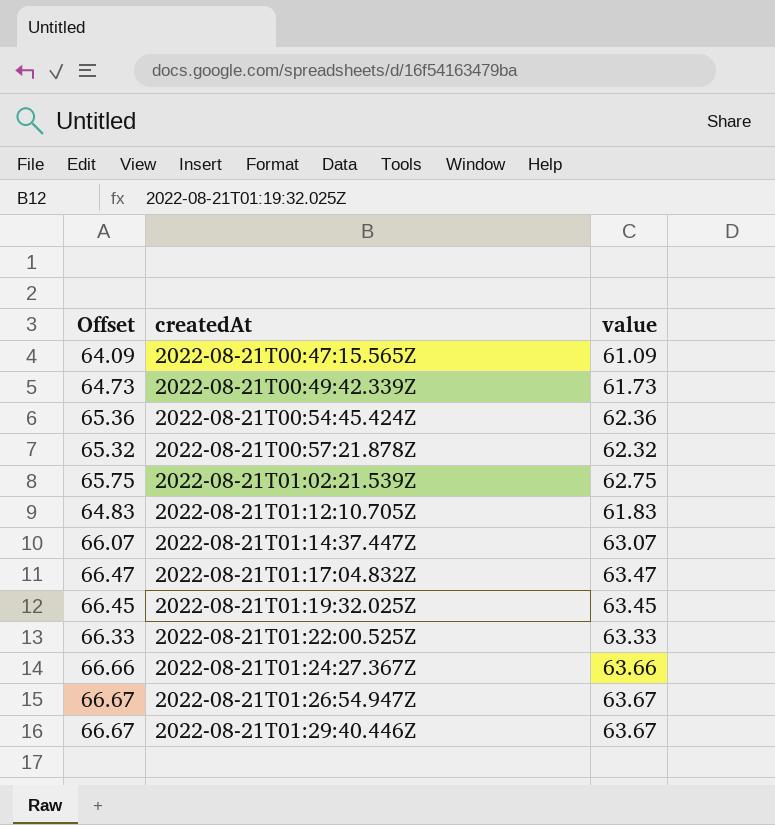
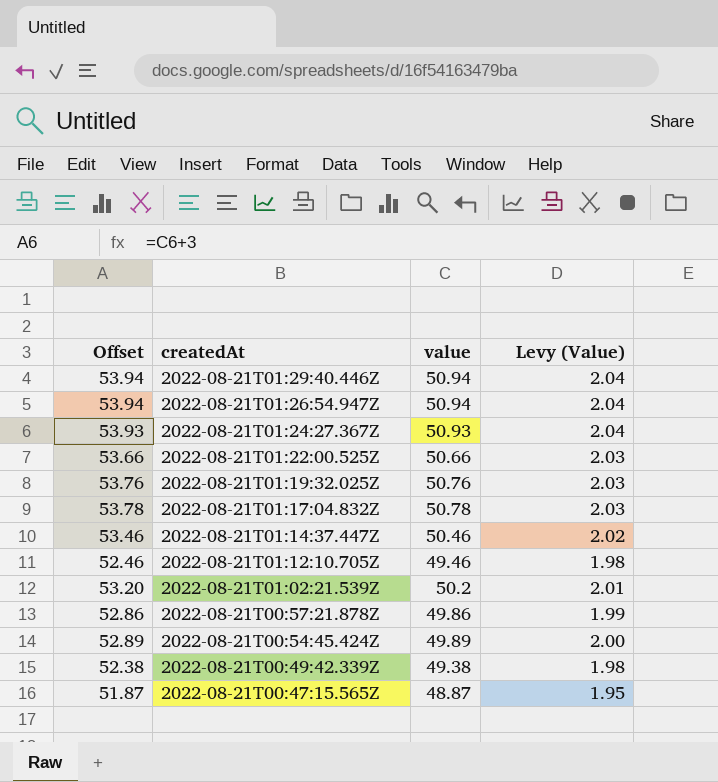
row order: createdAt ascending -> createdAt descending
column Levy (Value) | formula: none -> [value] * 0.04
2022-08-21T01:29:40.446Z | Offset: 66.67 -> 53.94
2022-08-21T01:29:40.446Z | value: 63.67 -> 50.94
2022-08-21T01:26:54.947Z | Offset: 66.67 -> 53.94
2022-08-21T01:26:54.947Z | value: 63.67 -> 50.94
2022-08-21T01:24:27.367Z | Offset: 66.66 -> 53.93
2022-08-21T01:24:27.367Z | value: 63.66 -> 50.93
2022-08-21T01:22:00.525Z | Offset: 66.33 -> 53.66
2022-08-21T01:22:00.525Z | value: 63.33 -> 50.66
2022-08-21T01:19:32.025Z | Offset: 66.45 -> 53.76
2022-08-21T01:19:32.025Z | value: 63.45 -> 50.76
2022-08-21T01:17:04.832Z | Offset: 66.47 -> 53.78
2022-08-21T01:17:04.832Z | value: 63.47 -> 50.78
2022-08-21T01:14:37.447Z | Offset: 66.07 -> 53.46
2022-08-21T01:14:37.447Z | value: 63.07 -> 50.46
2022-08-21T01:12:10.705Z | Offset: 64.83 -> 52.46
2022-08-21T01:12:10.705Z | value: 61.83 -> 49.46
2022-08-21T01:02:21.539Z | Offset: 65.75 -> 53.20
2022-08-21T01:02:21.539Z | value: 62.75 -> 50.2
2022-08-21T00:57:21.878Z | Offset: 65.32 -> 52.86
2022-08-21T00:57:21.878Z | value: 62.32 -> 49.86
2022-08-21T00:54:45.424Z | Offset: 65.36 -> 52.89
2022-08-21T00:54:45.424Z | value: 62.36 -> 49.89
2022-08-21T00:49:42.339Z | Offset: 64.73 -> 52.38
2022-08-21T00:49:42.339Z | value: 61.73 -> 49.38
2022-08-21T00:47:15.565Z | Offset: 64.09 -> 51.87
2022-08-21T00:47:15.565Z | value: 61.09 -> 48.87

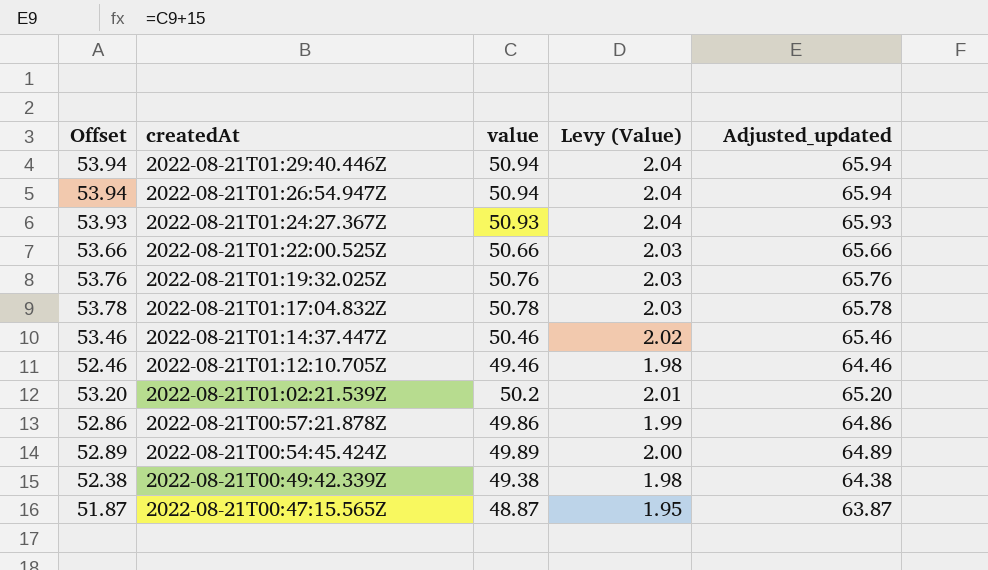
column Adjusted_updated | formula: none -> [value] + 15

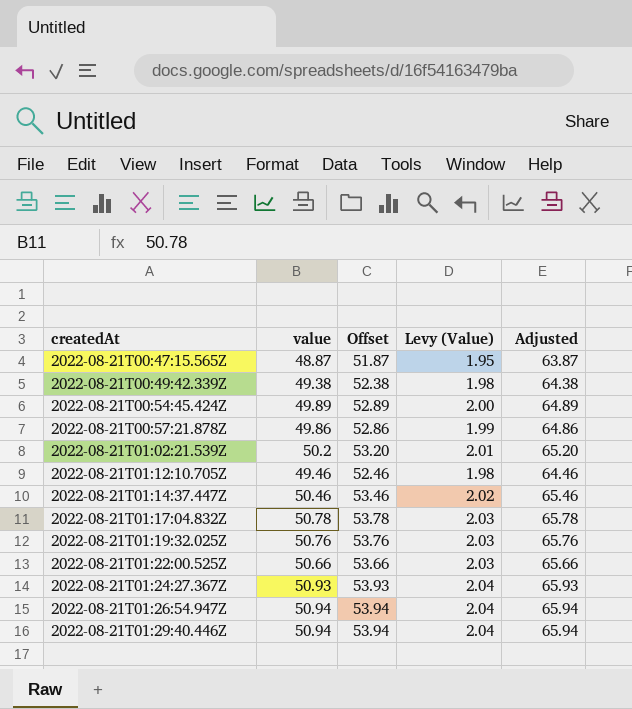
row order: createdAt descending -> createdAt ascending
column Offset | position: 1 -> 3
column name: Adjusted_updated -> Adjusted

